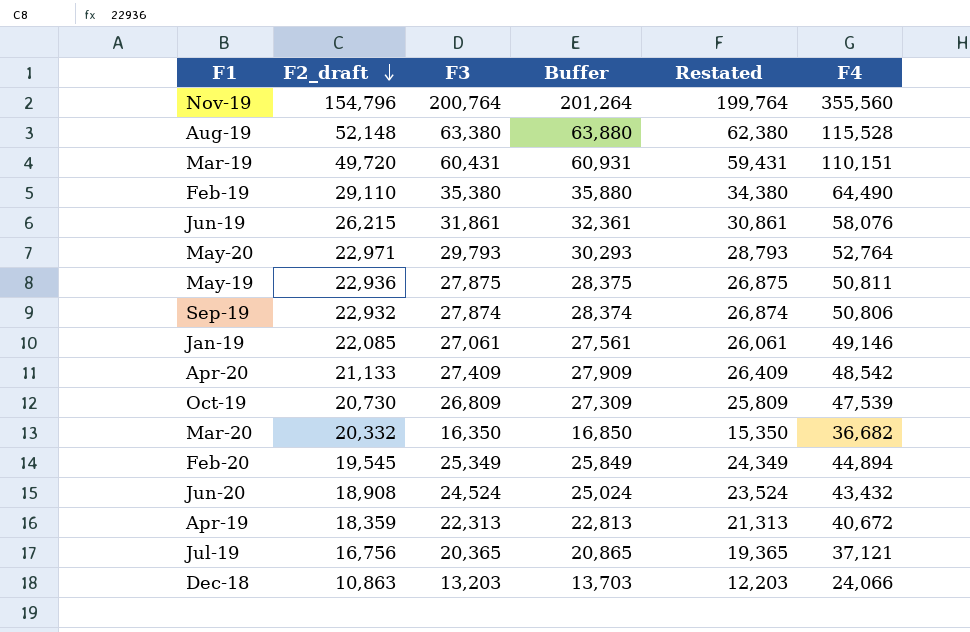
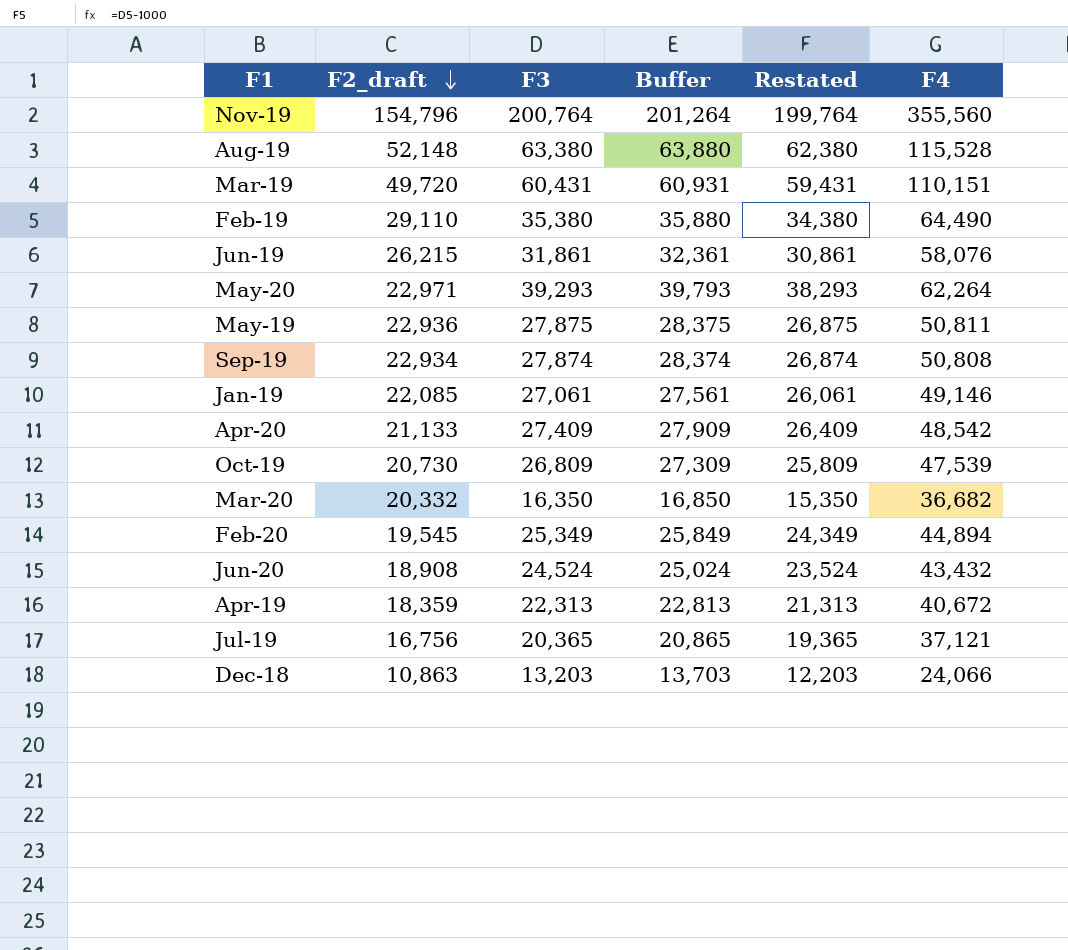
May-20 | F3: 29,793 -> 39,293
May-20 | Buffer: 30,293 -> 39,793
May-20 | Restated: 28,793 -> 38,293
May-20 | F4: 52,764 -> 62,264
Sep-19 | F2_draft: 22,932 -> 22,934
Sep-19 | F4: 50,806 -> 50,808

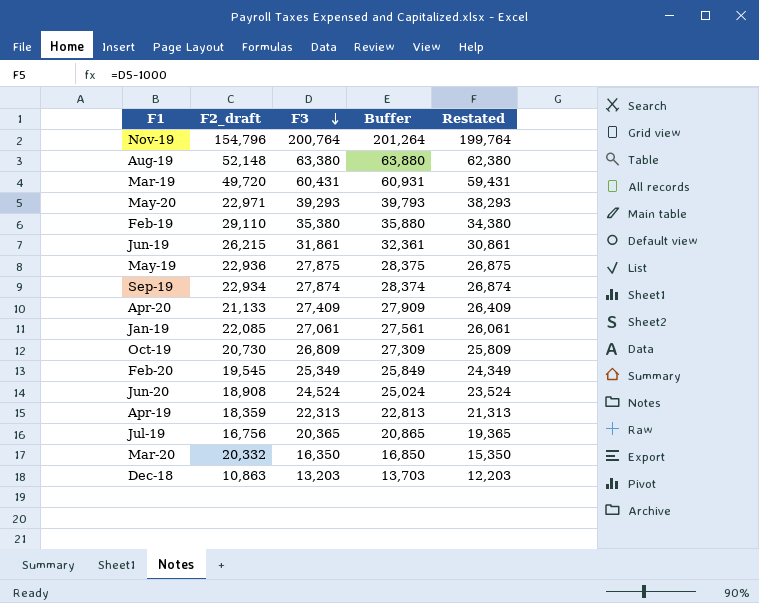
row order: F2_draft descending -> F3 descending
column F4 | formula: [F2_draft] + [F3] -> none

